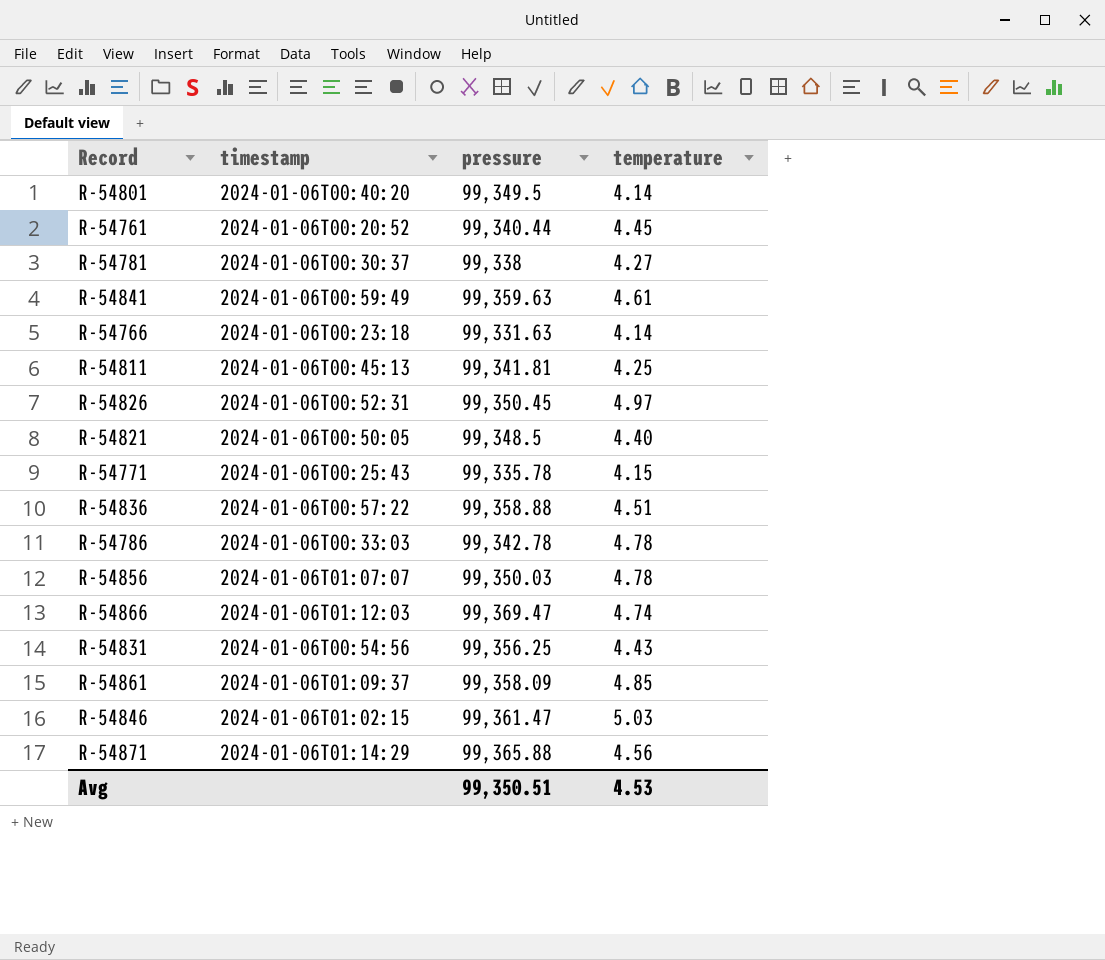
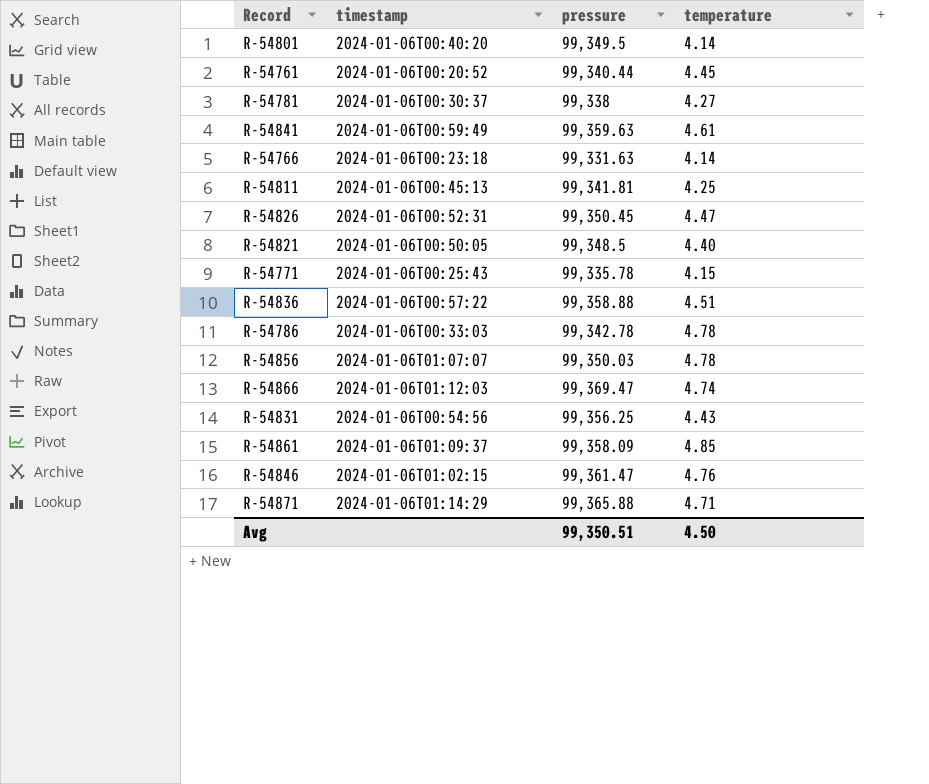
R-54826 | temperature: 4.97 -> 4.47
R-54846 | temperature: 5.03 -> 4.76
R-54871 | temperature: 4.56 -> 4.71
Avg | temperature: 4.53 -> 4.50

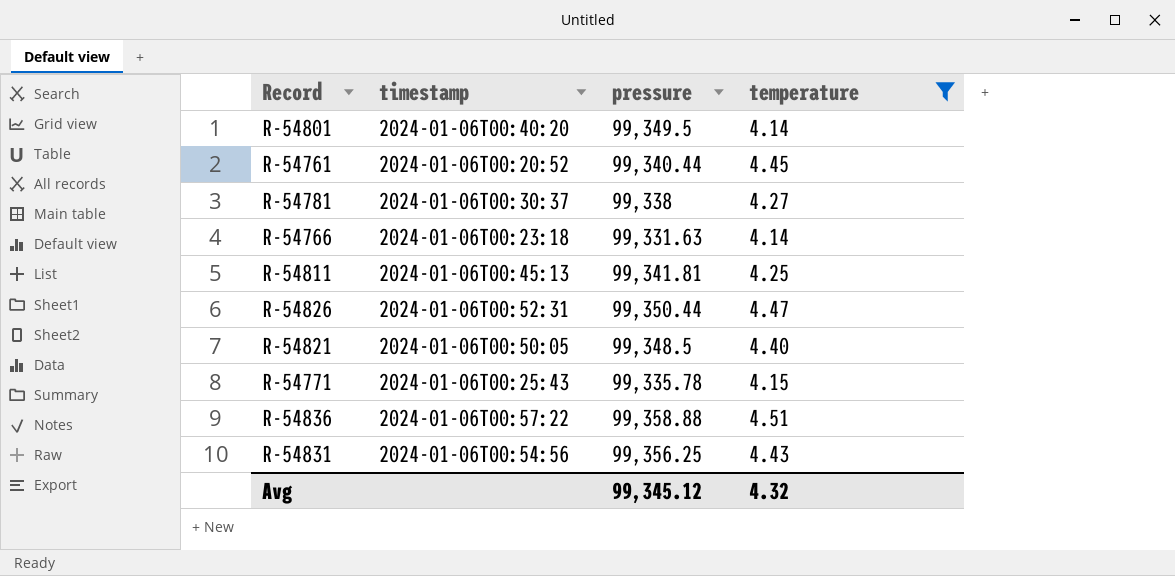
filter: none -> temperature <= 4.51
R-54826 | pressure: 99,350.45 -> 99,350.44
Avg | pressure: 99,350.51 -> 99,345.12
Avg | temperature: 4.50 -> 4.32

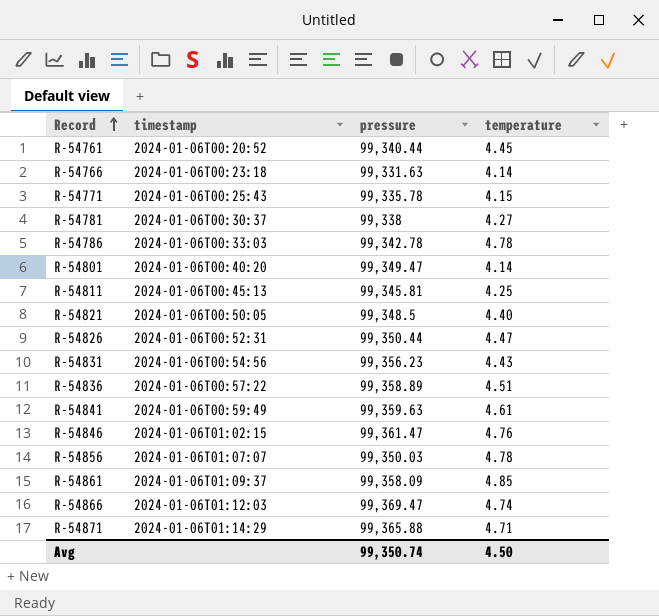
filter: temperature <= 4.51 -> none
row order: none -> Record ascending
R-54801 | pressure: 99,349.5 -> 99,349.47
R-54811 | pressure: 99,341.81 -> 99,345.81
R-54831 | pressure: 99,356.25 -> 99,356.23
R-54836 | pressure: 99,358.88 -> 99,358.89
Avg | pressure: 99,345.12 -> 99,350.74
Avg | temperature: 4.32 -> 4.50

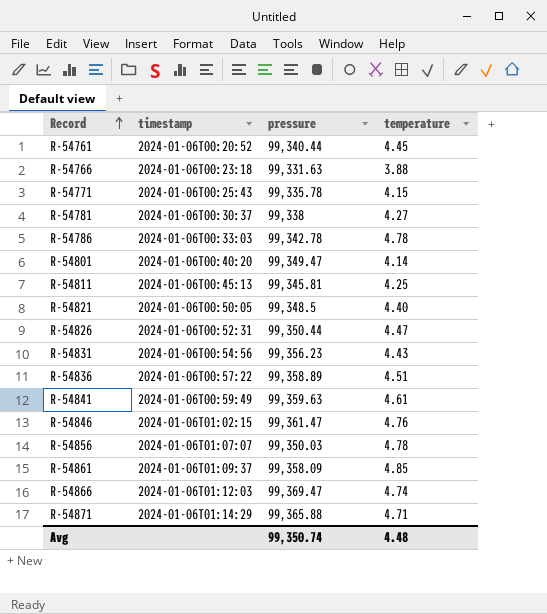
R-54766 | temperature: 4.14 -> 3.88
Avg | temperature: 4.50 -> 4.48

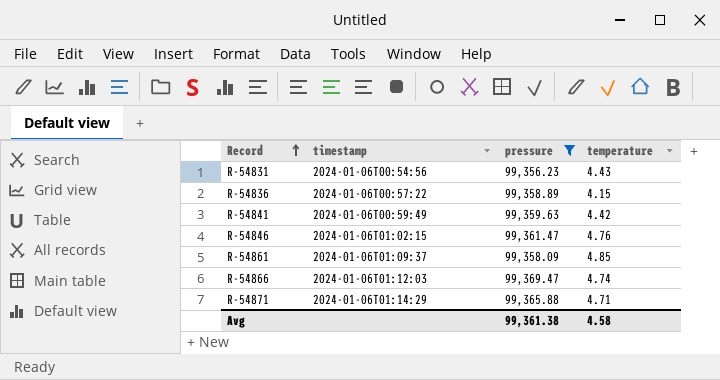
filter: none -> pressure >= 99,356.23
R-54836 | temperature: 4.51 -> 4.15
R-54841 | temperature: 4.61 -> 4.42
Avg | pressure: 99,350.74 -> 99,361.38
Avg | temperature: 4.48 -> 4.58

